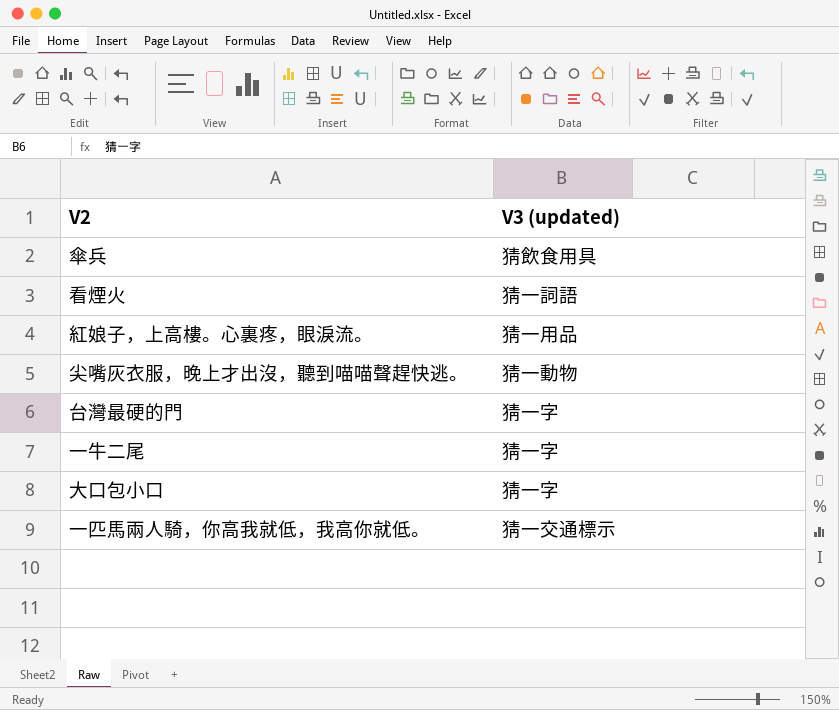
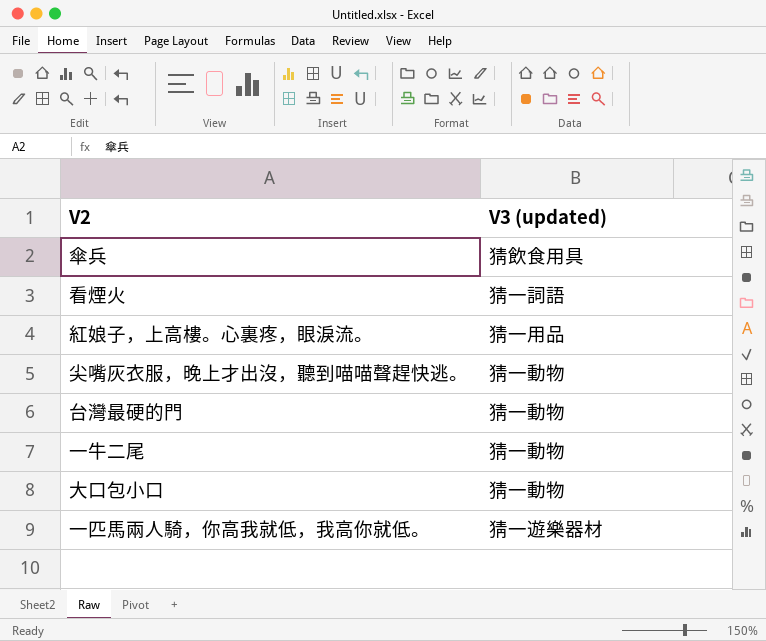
台灣最硬的門 | V3 (updated): 猜一字 -> 猜一動物
一牛二尾 | V3 (updated): 猜一字 -> 猜一動物
大口包小口 | V3 (updated): 猜一字 -> 猜一動物
一匹馬兩人騎，你高我就低，我高你就低。 | V3 (updated): 猜一交通標示 -> 猜一遊樂器材

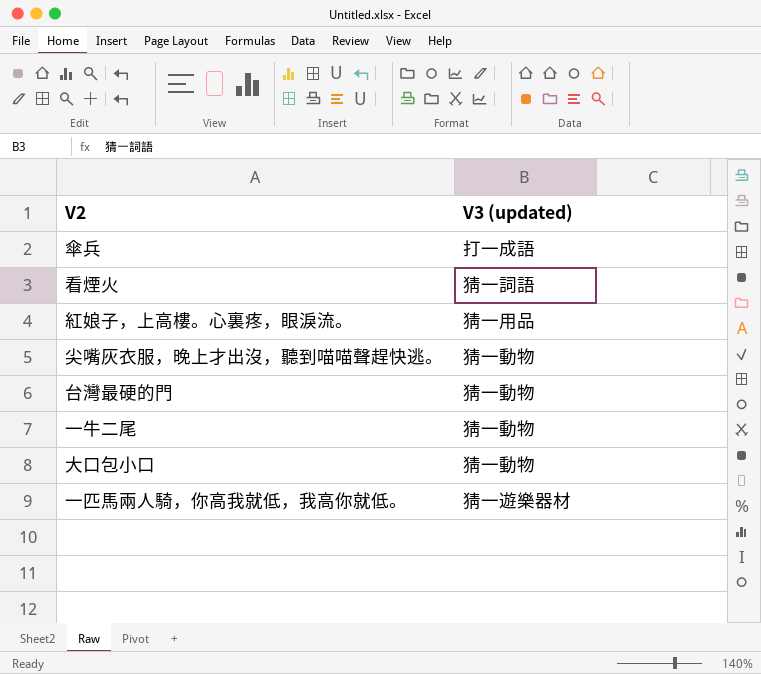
傘兵 | V3 (updated): 猜飲食用具 -> 打一成語

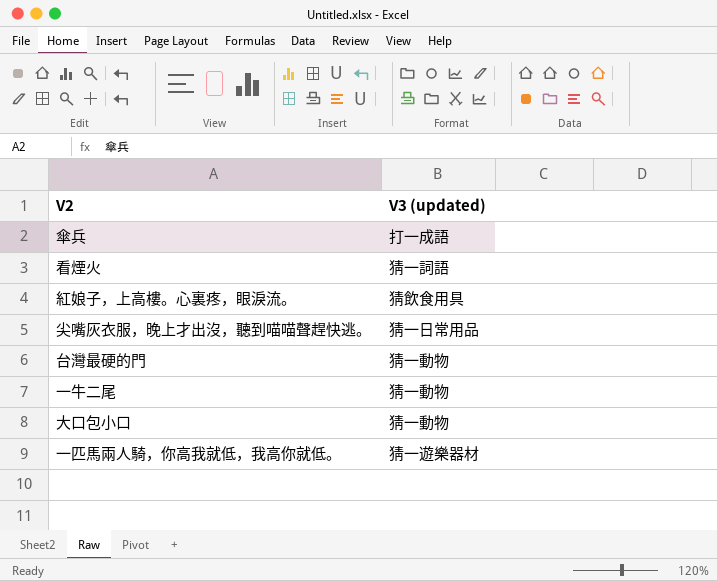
紅娘子，上高樓。心裏疼，眼淚流。 | V3 (updated): 猜一用品 -> 猜飲食用具
尖嘴灰衣服，晚上才出沒，聽到喵喵聲趕快逃。 | V3 (updated): 猜一動物 -> 猜一日常用品

